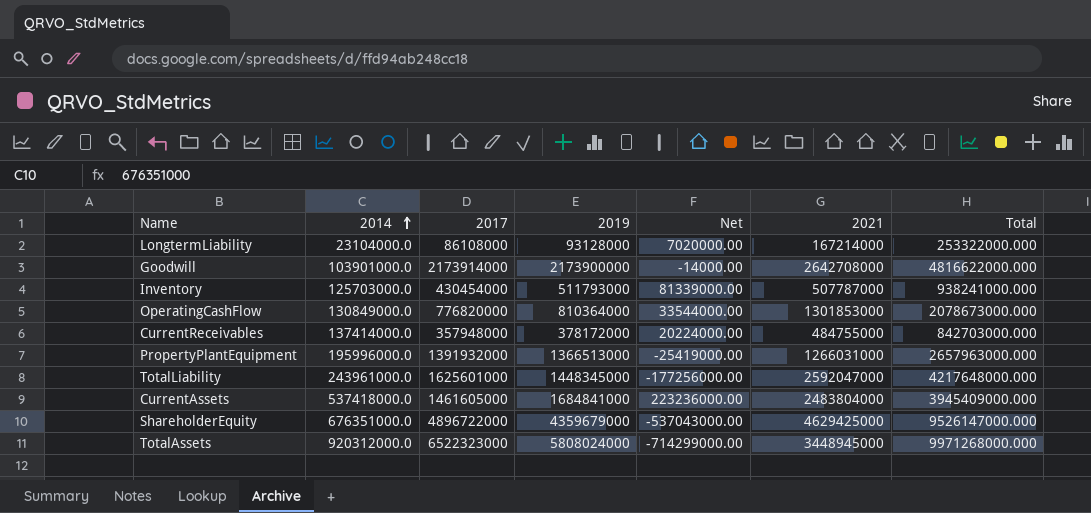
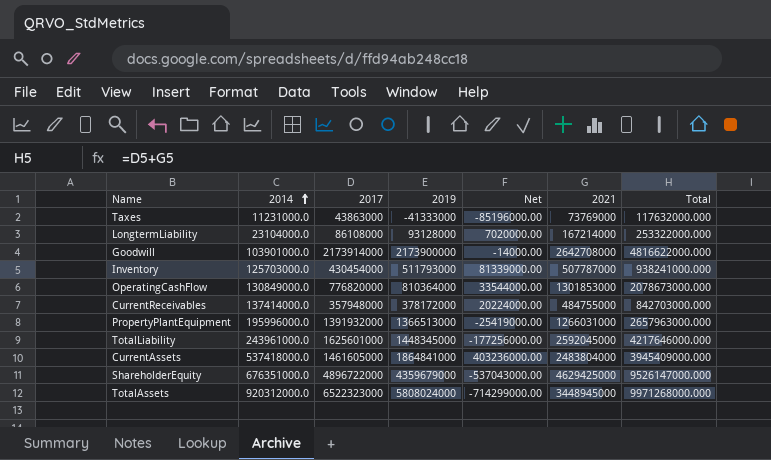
row Taxes: none -> 11231000.0 | 43863000 | -41333000 | -85196000.00 | 73769000 | 117632000.000
TotalLiability | 2021: 2592047000 -> 2592045000
TotalLiability | Total: 4217648000.000 -> 4217646000.000
CurrentAssets | 2019: 1684841000 -> 1864841000
CurrentAssets | Net: 223236000.00 -> 403236000.00

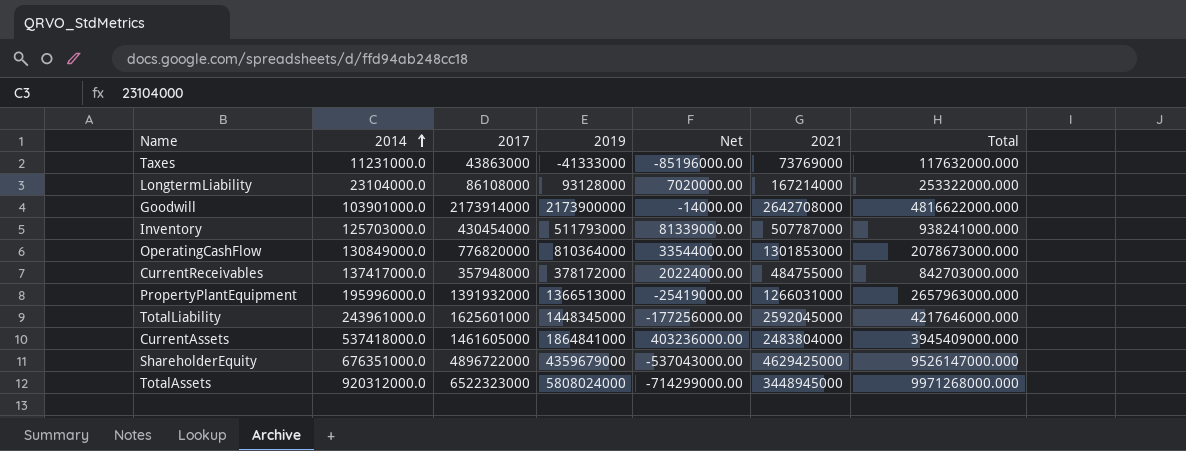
CurrentReceivables | 2014: 137414000.0 -> 137417000.0

